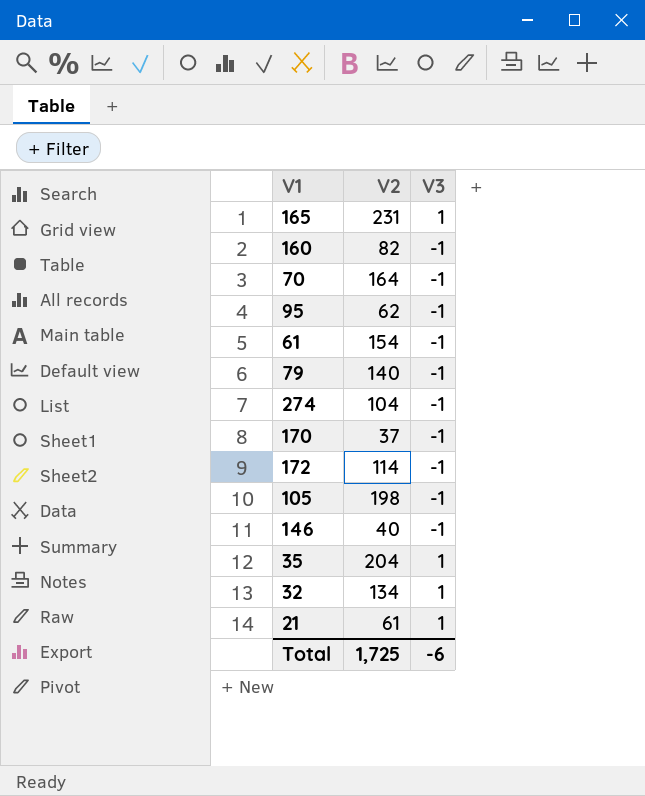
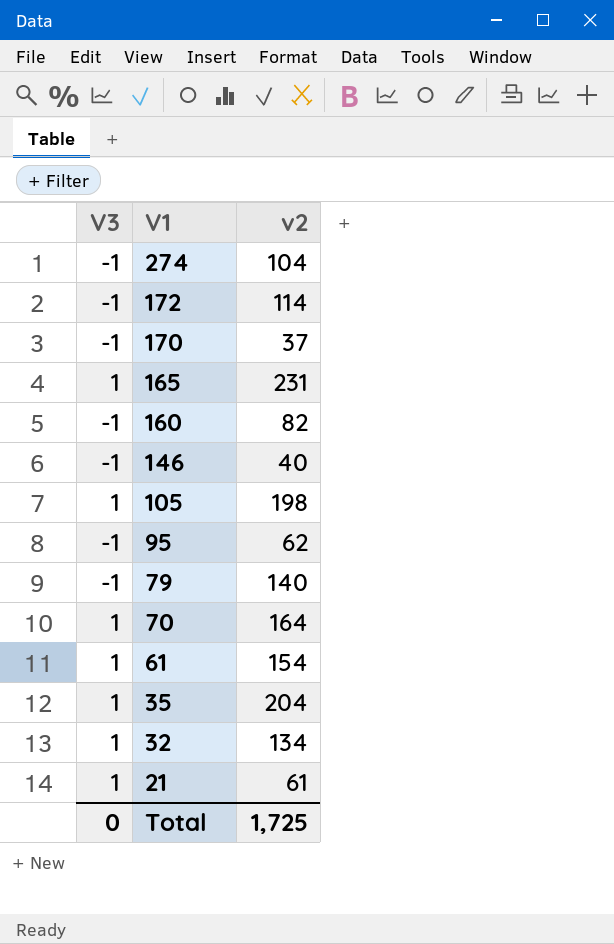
row order: none -> V1 descending
column V3 | position: 3 -> 1
column name: V2 -> v2
105 | V3: -1 -> 1
70 | V3: -1 -> 1
61 | V3: -1 -> 1
Total | V3: -6 -> 0

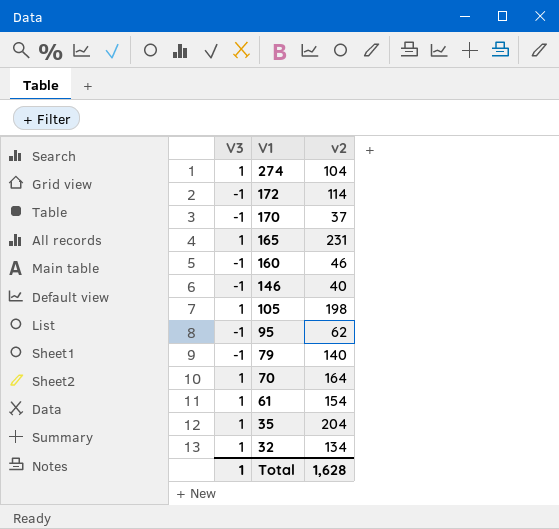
row 21: 1 | 61 -> none
274 | V3: -1 -> 1
160 | v2: 82 -> 46
Total | V3: 0 -> 1
Total | v2: 1,725 -> 1,628

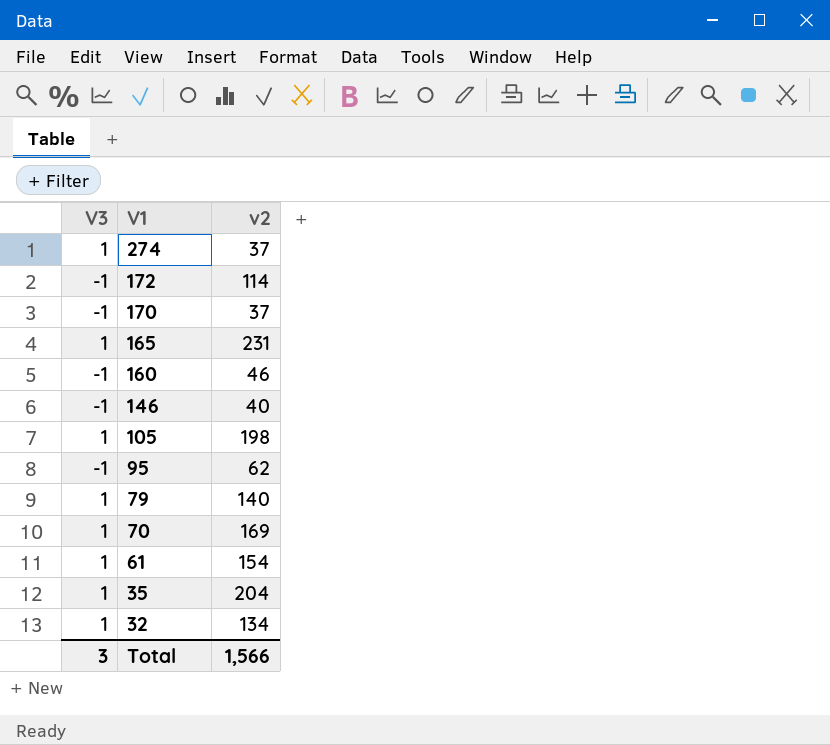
274 | v2: 104 -> 37
79 | V3: -1 -> 1
70 | v2: 164 -> 169
Total | V3: 1 -> 3
Total | v2: 1,628 -> 1,566

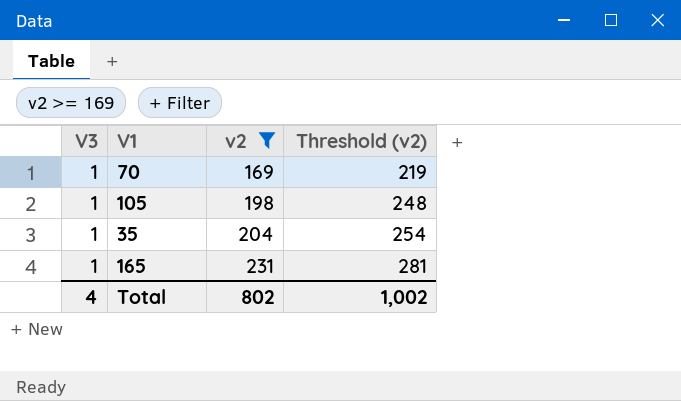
filter: none -> v2 >= 169
row order: V1 descending -> v2 ascending
column Threshold (v2) | formula: none -> [v2] + 50
Total | V3: 3 -> 4
Total | v2: 1,566 -> 802

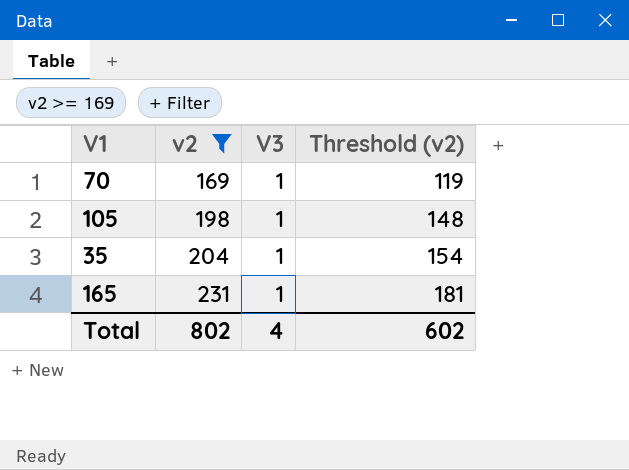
column V3 | position: 1 -> 3
column Threshold (v2) | formula: [v2] + 50 -> [v2] - 50
Total | Threshold (v2): 1,002 -> 602

